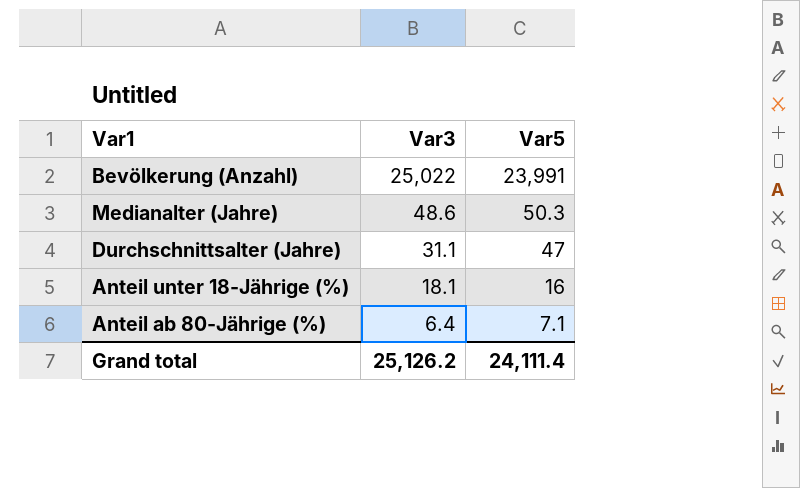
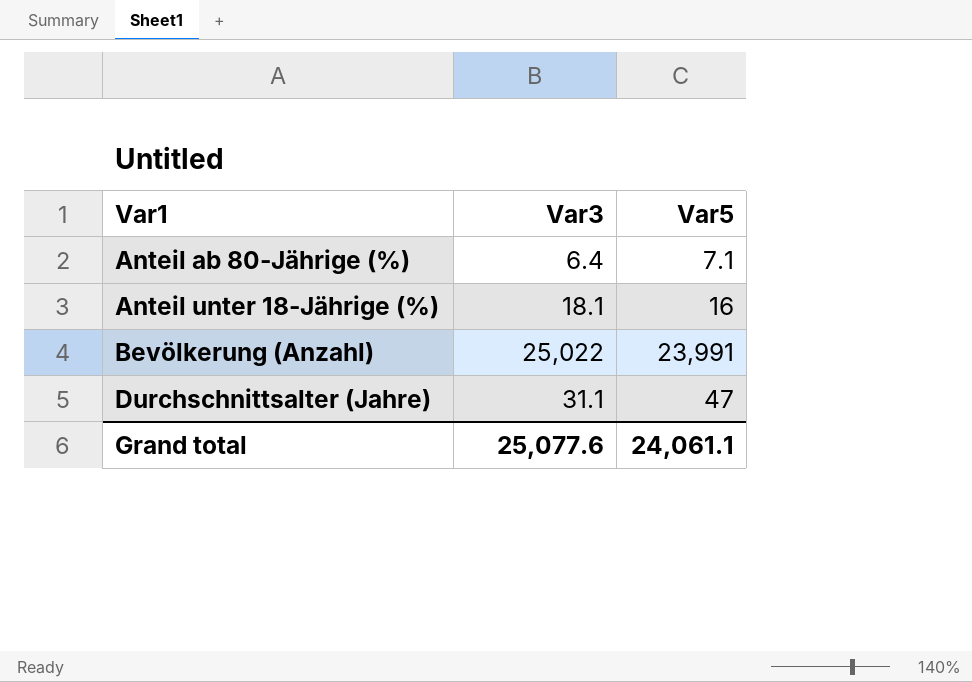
row order: Var3 descending -> Var1 ascending
row Medianalter (Jahre): 48.6 | 50.3 -> none
Grand total | Var3: 25,126.2 -> 25,077.6
Grand total | Var5: 24,111.4 -> 24,061.1

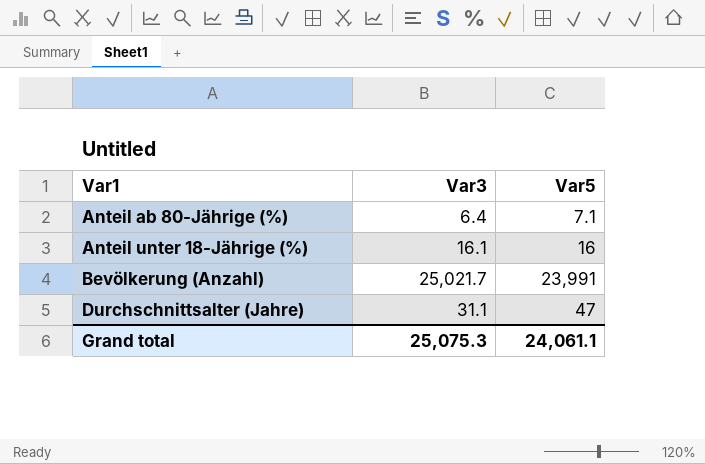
Anteil unter 18-Jährige (%) | Var3: 18.1 -> 16.1
Bevölkerung (Anzahl) | Var3: 25,022 -> 25,021.7
Grand total | Var3: 25,077.6 -> 25,075.3

